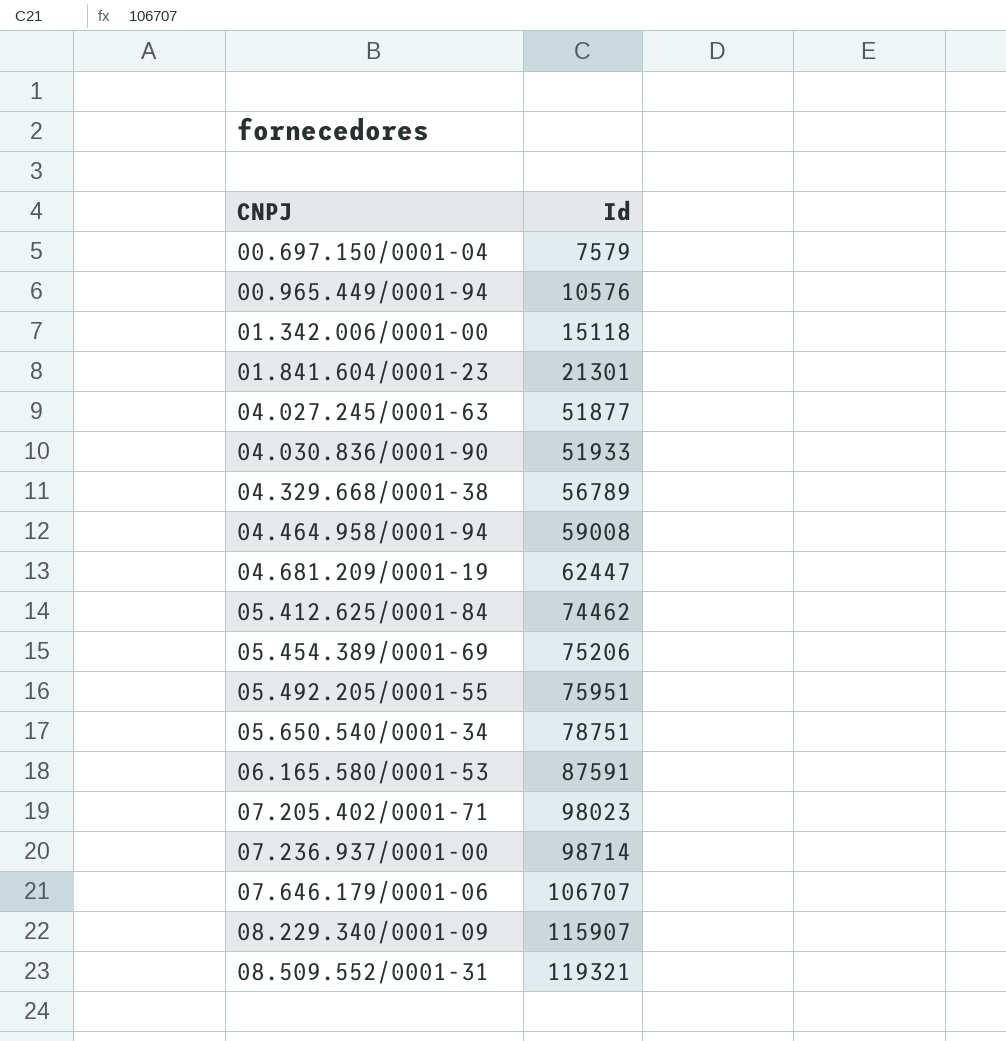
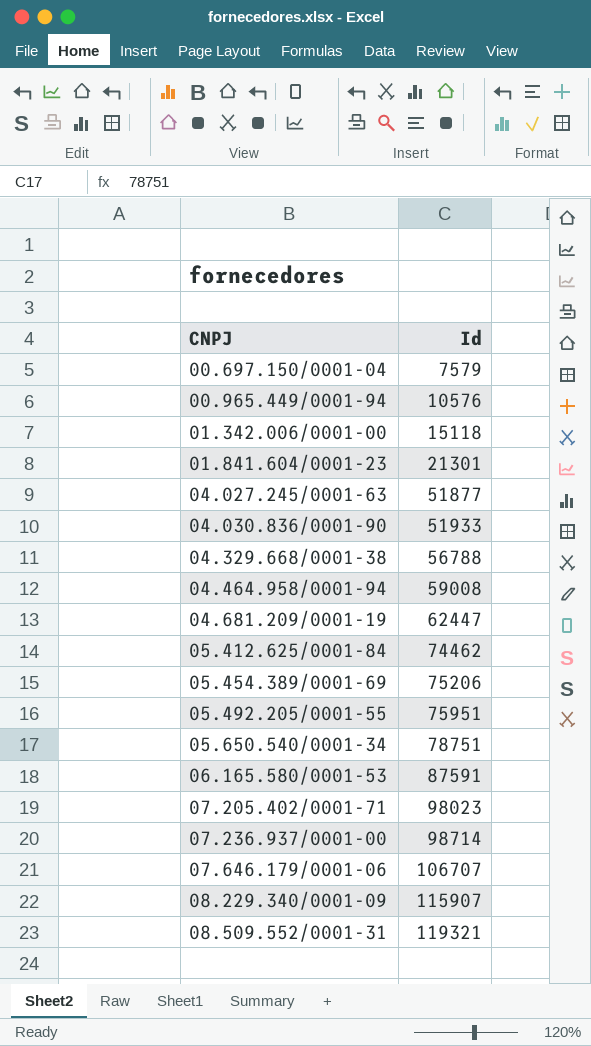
04.329.668/0001-38 | Id: 56789 -> 56788

